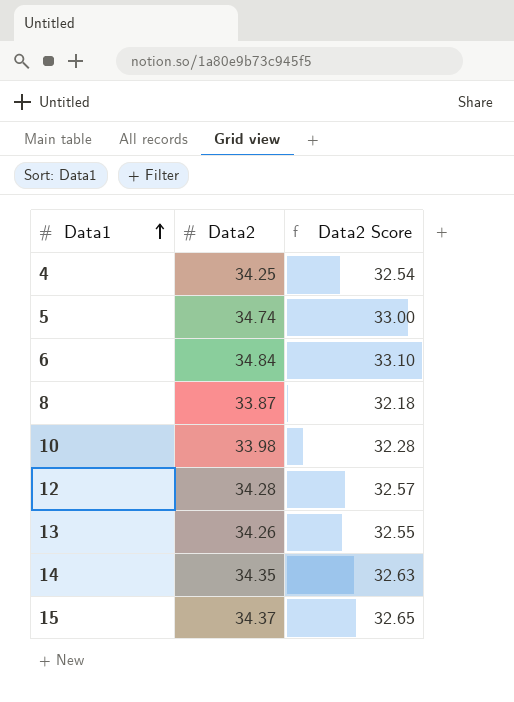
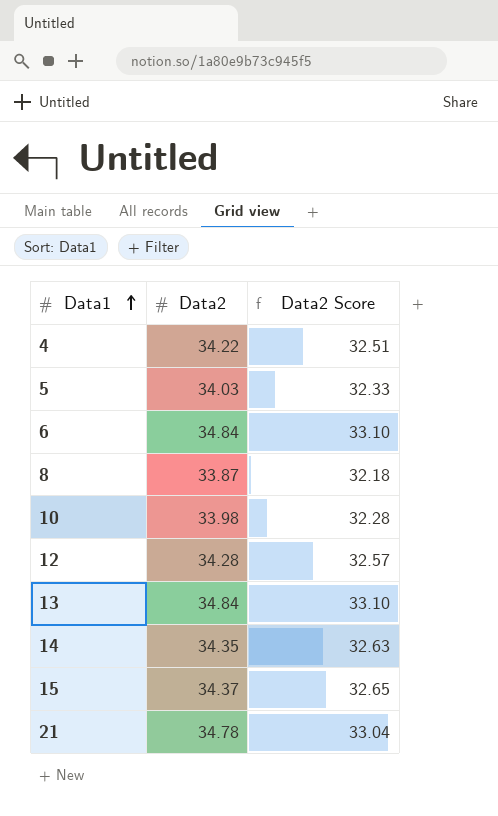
4 | Data2: 34.25 -> 34.22
4 | Data2 Score: 32.54 -> 32.51
5 | Data2: 34.74 -> 34.03
5 | Data2 Score: 33.00 -> 32.33
13 | Data2: 34.26 -> 34.84
13 | Data2 Score: 32.55 -> 33.10
row 21: none -> 34.78 | 33.04

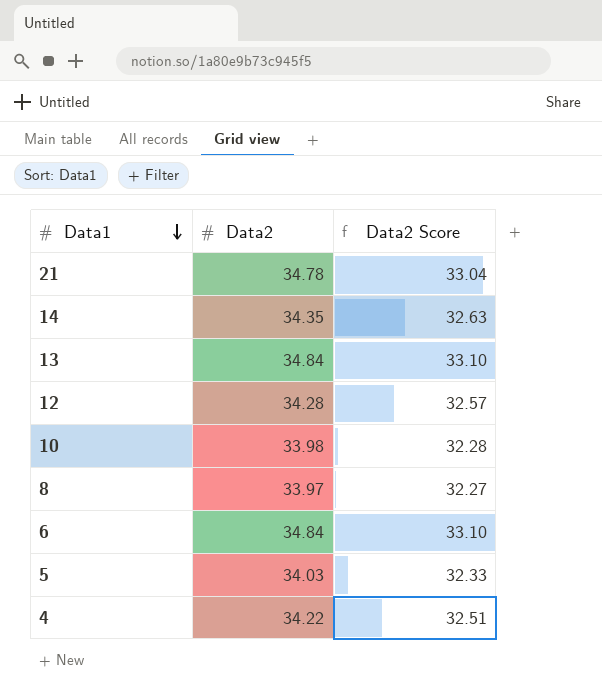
row order: Data1 ascending -> Data1 descending
row 15: 34.37 | 32.65 -> none
8 | Data2: 33.87 -> 33.97
8 | Data2 Score: 32.18 -> 32.27

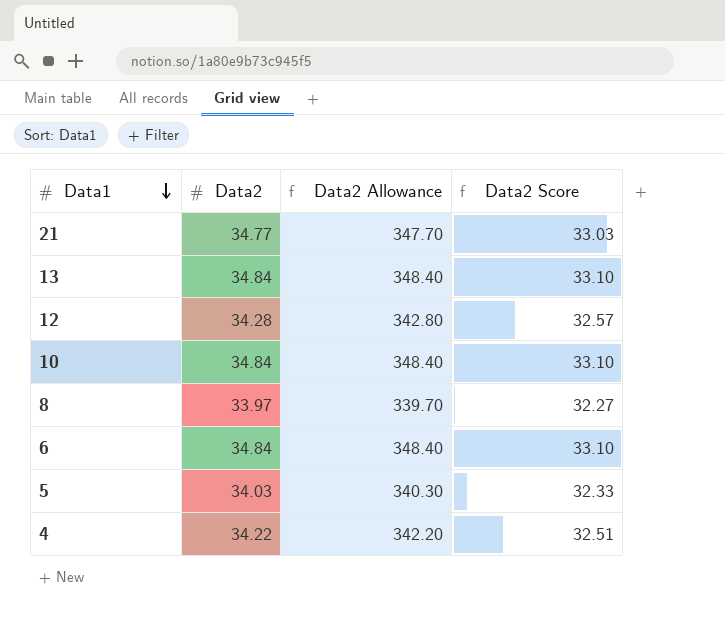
column Data2 Allowance | formula: none -> [Data2] * 10
row 14: 34.35 | 32.63 -> none
21 | Data2: 34.78 -> 34.77
21 | Data2 Score: 33.04 -> 33.03
10 | Data2: 33.98 -> 34.84
10 | Data2 Score: 32.28 -> 33.10

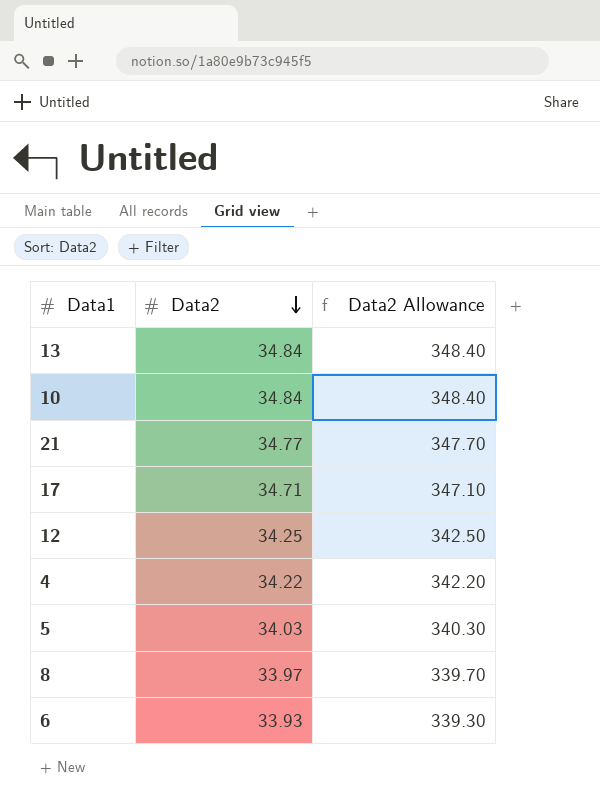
row order: Data1 descending -> Data2 descending
column Data2 Score | formula: [Data2] * 0.95 -> none
row 17: none -> 34.71 | 347.10
12 | Data2: 34.28 -> 34.25
12 | Data2 Allowance: 342.80 -> 342.50
6 | Data2: 34.84 -> 33.93
6 | Data2 Allowance: 348.40 -> 339.30

